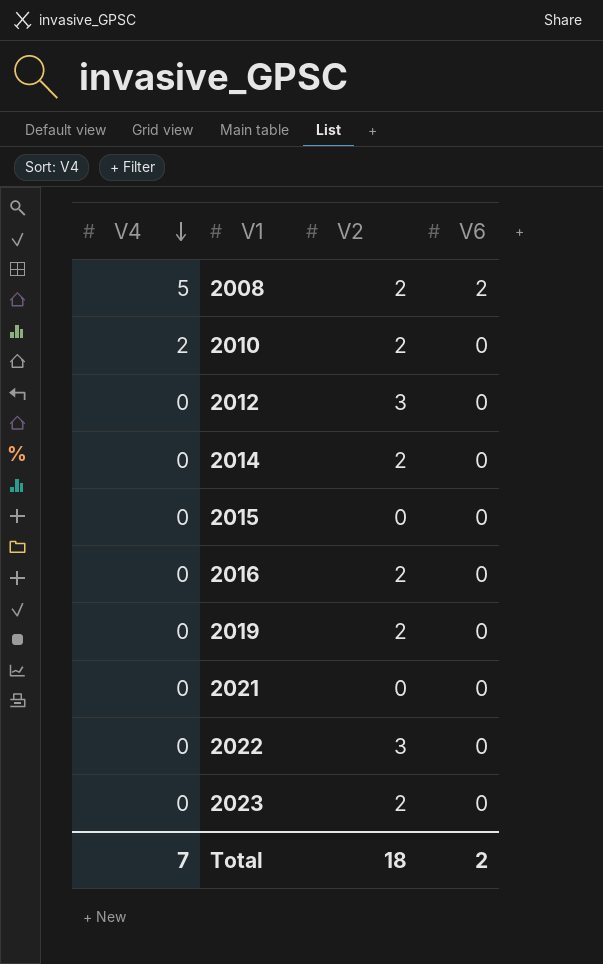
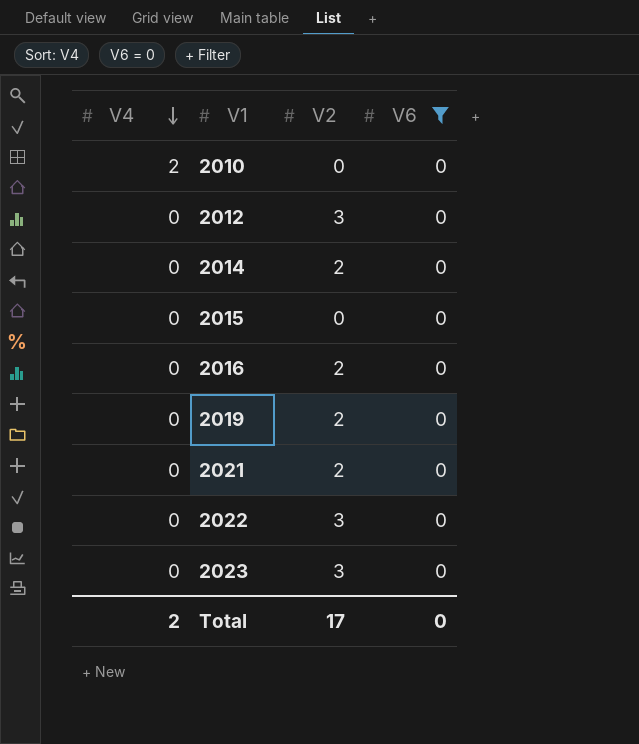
filter: none -> V6 = 0
2010 | V2: 2 -> 0
2021 | V2: 0 -> 2
2023 | V2: 2 -> 3
Total | V4: 7 -> 2
Total | V2: 18 -> 17
Total | V6: 2 -> 0

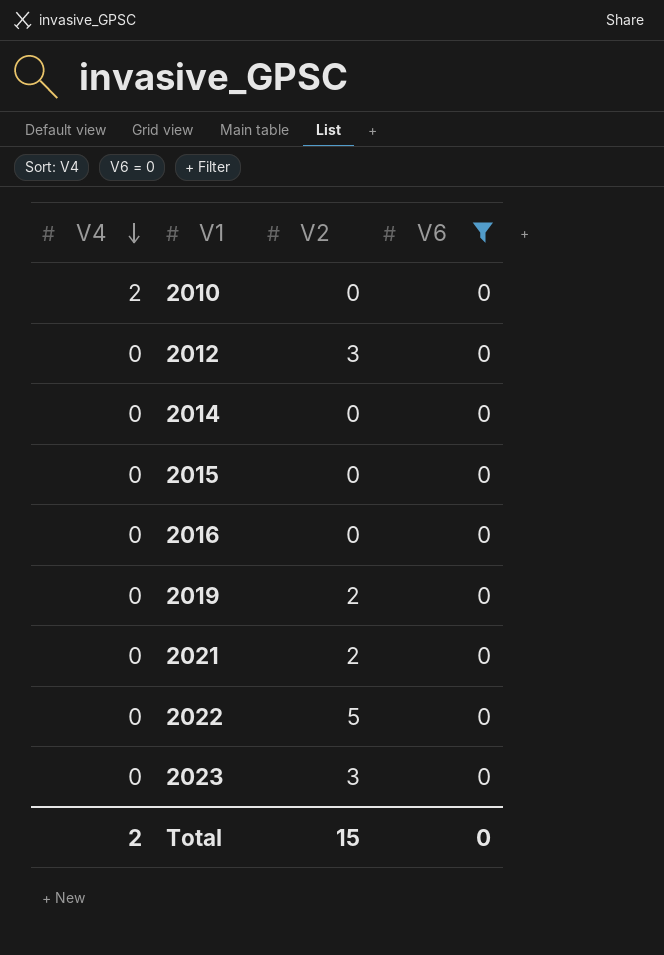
2014 | V2: 2 -> 0
2016 | V2: 2 -> 0
2022 | V2: 3 -> 5
Total | V2: 17 -> 15

